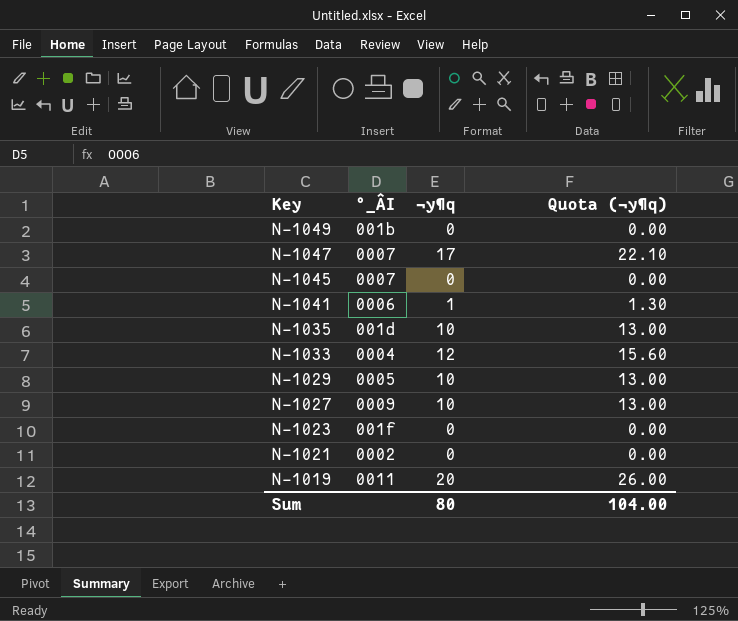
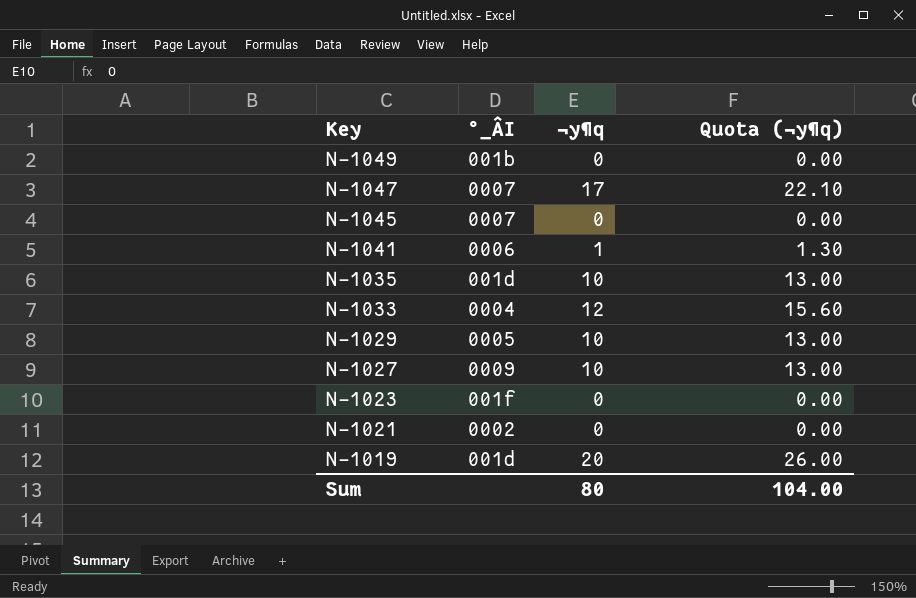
N-1019 | °_ÂI: 0011 -> 001d

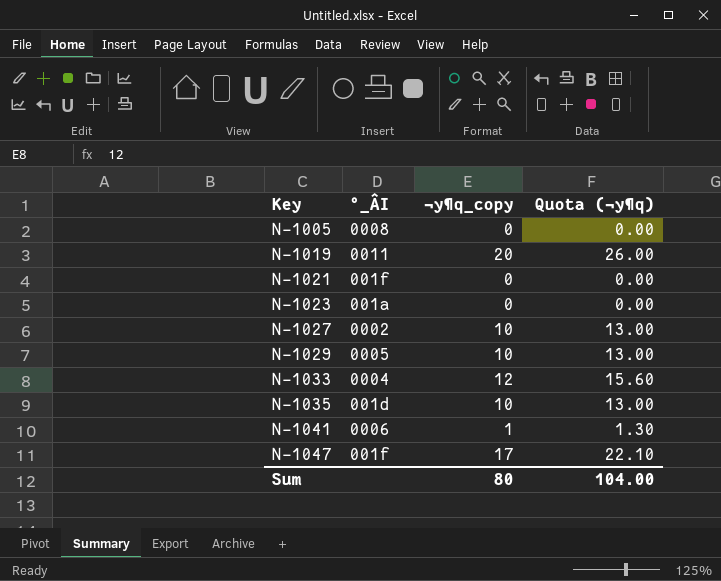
row order: Key descending -> Key ascending
column name: ¬y¶q -> ¬y¶q_copy
row N-1049: 001b | 0 | 0.00 -> none
row N-1045: 0007 | 0 | 0.00 -> none
row N-1005: none -> 0008 | 0 | 0.00
N-1019 | °_ÂI: 001d -> 0011
N-1021 | °_ÂI: 0002 -> 001f
N-1023 | °_ÂI: 001f -> 001a
N-1027 | °_ÂI: 0009 -> 0002
N-1047 | °_ÂI: 0007 -> 001f

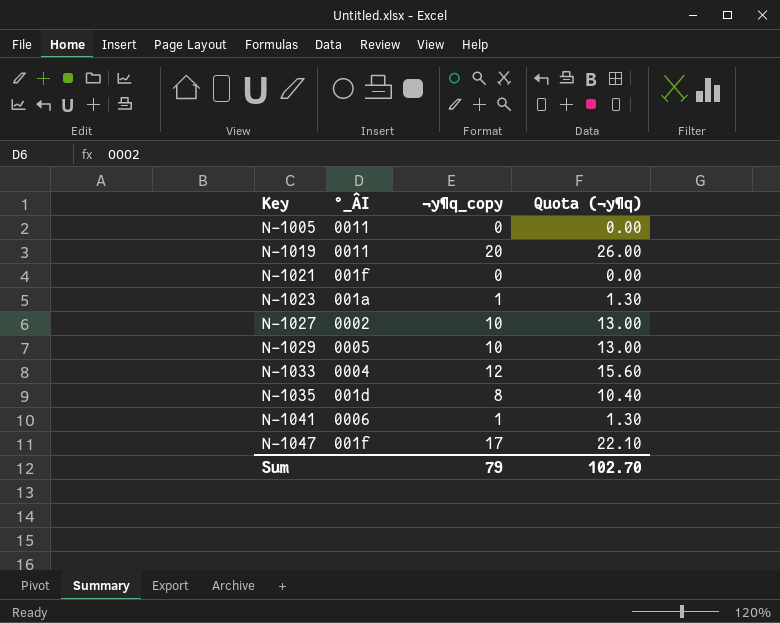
N-1005 | °_ÂI: 0008 -> 0011
N-1023 | ¬y¶q_copy: 0 -> 1
N-1023 | Quota (¬y¶q): 0.00 -> 1.30
N-1035 | ¬y¶q_copy: 10 -> 8
N-1035 | Quota (¬y¶q): 13.00 -> 10.40
Sum | ¬y¶q_copy: 80 -> 79
Sum | Quota (¬y¶q): 104.00 -> 102.70

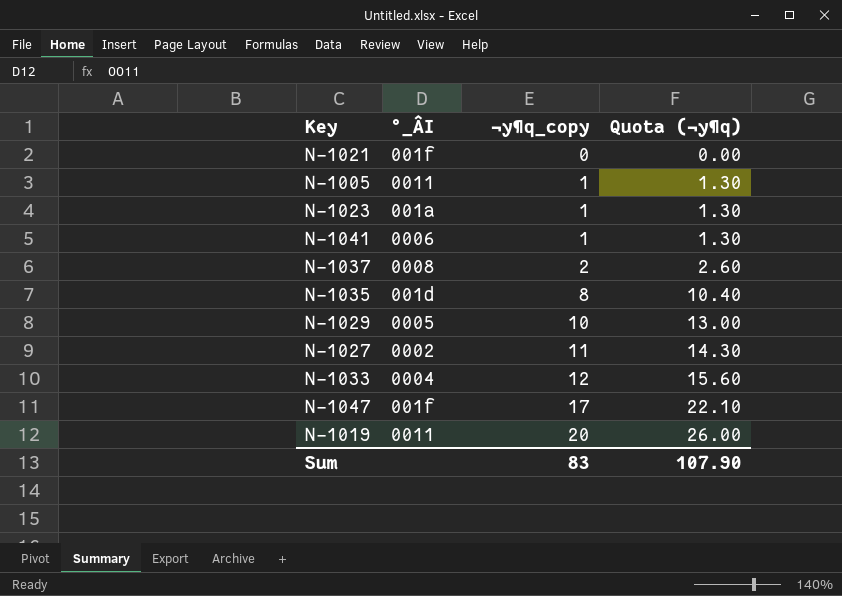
row order: Key ascending -> ¬y¶q_copy ascending
N-1005 | ¬y¶q_copy: 0 -> 1
N-1005 | Quota (¬y¶q): 0.00 -> 1.30
row N-1037: none -> 0008 | 2 | 2.60
N-1027 | ¬y¶q_copy: 10 -> 11
N-1027 | Quota (¬y¶q): 13.00 -> 14.30
Sum | ¬y¶q_copy: 79 -> 83
Sum | Quota (¬y¶q): 102.70 -> 107.90

